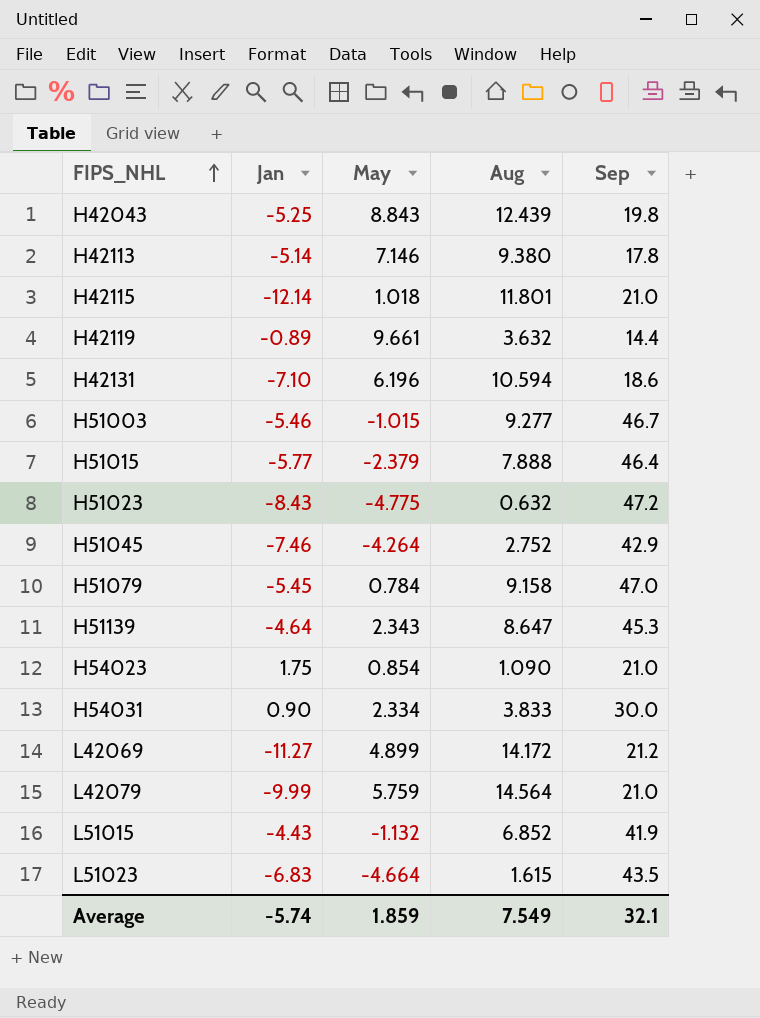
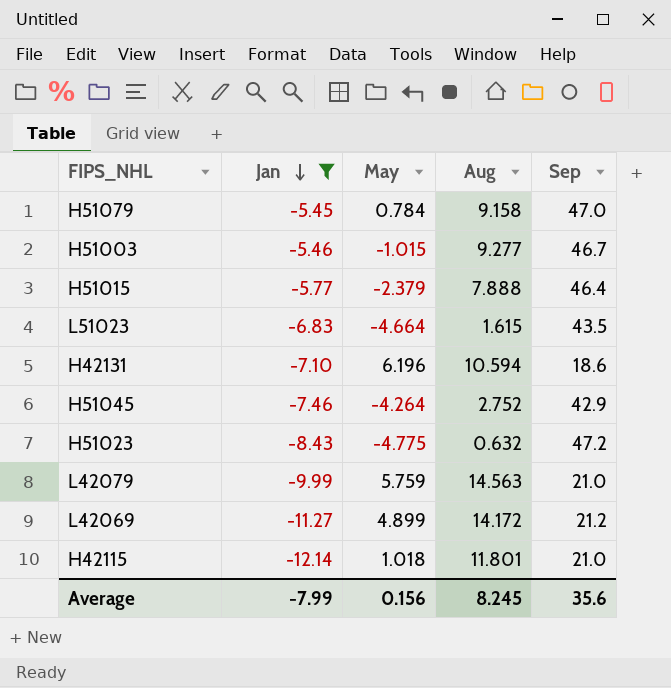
filter: none -> Jan <= -5.45
row order: FIPS_NHL ascending -> Jan descending
L42079 | Aug: 14.564 -> 14.563
Average | Jan: -5.74 -> -7.99
Average | May: 1.859 -> 0.156
Average | Aug: 7.549 -> 8.245
Average | Sep: 32.1 -> 35.6

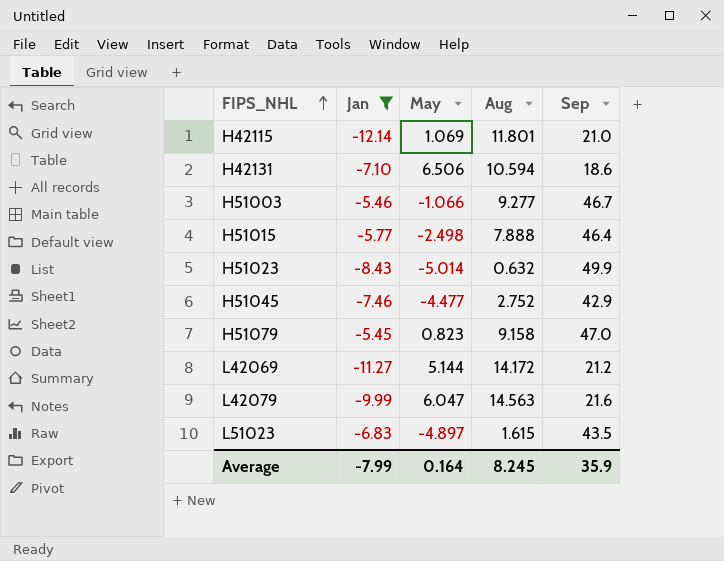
row order: Jan descending -> FIPS_NHL ascending
H42115 | May: 1.018 -> 1.069
H42131 | May: 6.196 -> 6.506
H51003 | May: -1.015 -> -1.066
H51015 | May: -2.379 -> -2.498
H51023 | May: -4.775 -> -5.014
H51023 | Sep: 47.2 -> 49.9
H51045 | May: -4.264 -> -4.477
H51079 | May: 0.784 -> 0.823
L42069 | May: 4.899 -> 5.144
L42079 | May: 5.759 -> 6.047
L42079 | Sep: 21.0 -> 21.6
L51023 | May: -4.664 -> -4.897
Average | May: 0.156 -> 0.164
Average | Sep: 35.6 -> 35.9

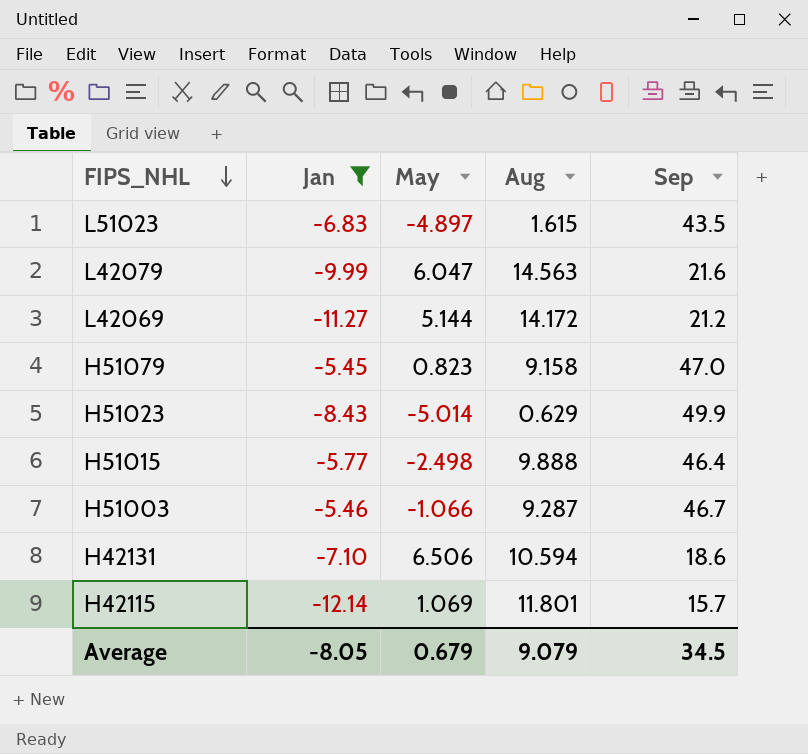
row order: FIPS_NHL ascending -> FIPS_NHL descending
row H51045: -7.46 | -4.477 | 2.752 | 42.9 -> none
H51023 | Aug: 0.632 -> 0.629
H51015 | Aug: 7.888 -> 9.888
H51003 | Aug: 9.277 -> 9.287
H42115 | Sep: 21.0 -> 15.7
Average | Jan: -7.99 -> -8.05
Average | May: 0.164 -> 0.679
Average | Aug: 8.245 -> 9.079
Average | Sep: 35.9 -> 34.5

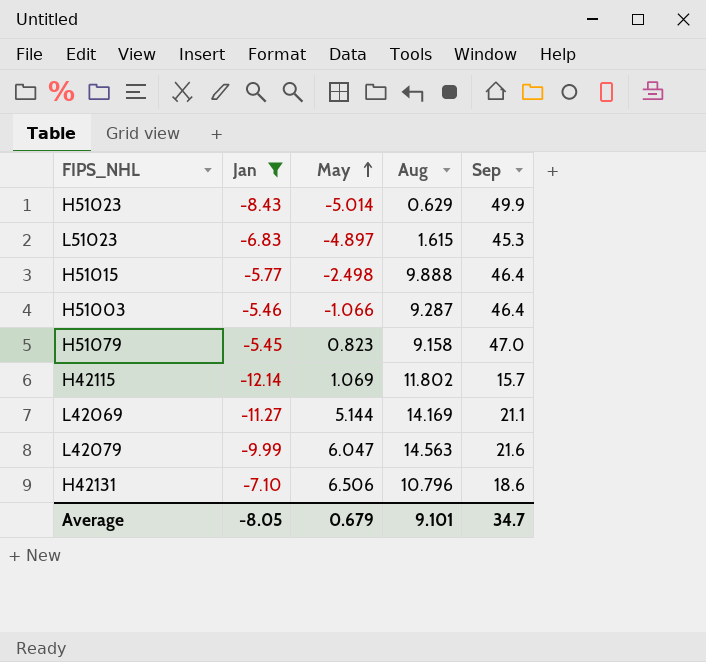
row order: FIPS_NHL descending -> May ascending
L51023 | Sep: 43.5 -> 45.3
H51003 | Sep: 46.7 -> 46.4
H42115 | Aug: 11.801 -> 11.802
L42069 | Aug: 14.172 -> 14.169
L42069 | Sep: 21.2 -> 21.1
H42131 | Aug: 10.594 -> 10.796
Average | Aug: 9.079 -> 9.101
Average | Sep: 34.5 -> 34.7

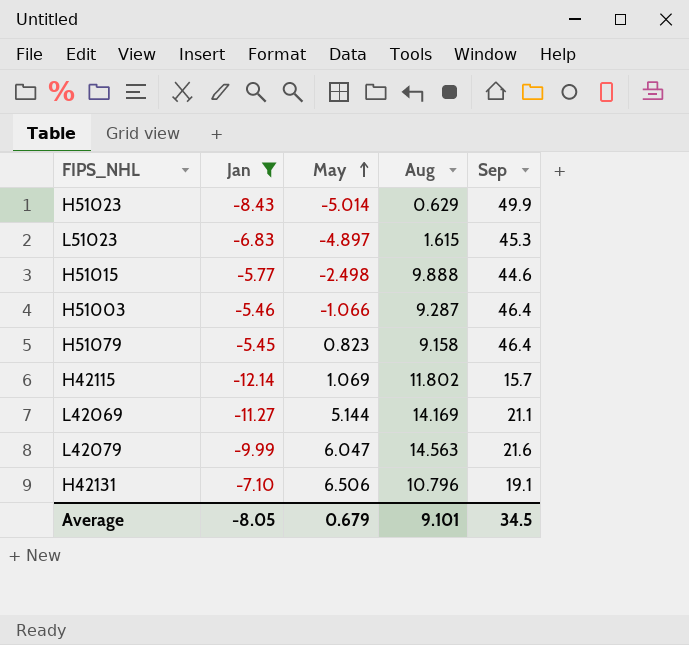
H51015 | Sep: 46.4 -> 44.6
H51079 | Sep: 47.0 -> 46.4
H42131 | Sep: 18.6 -> 19.1
Average | Sep: 34.7 -> 34.5

